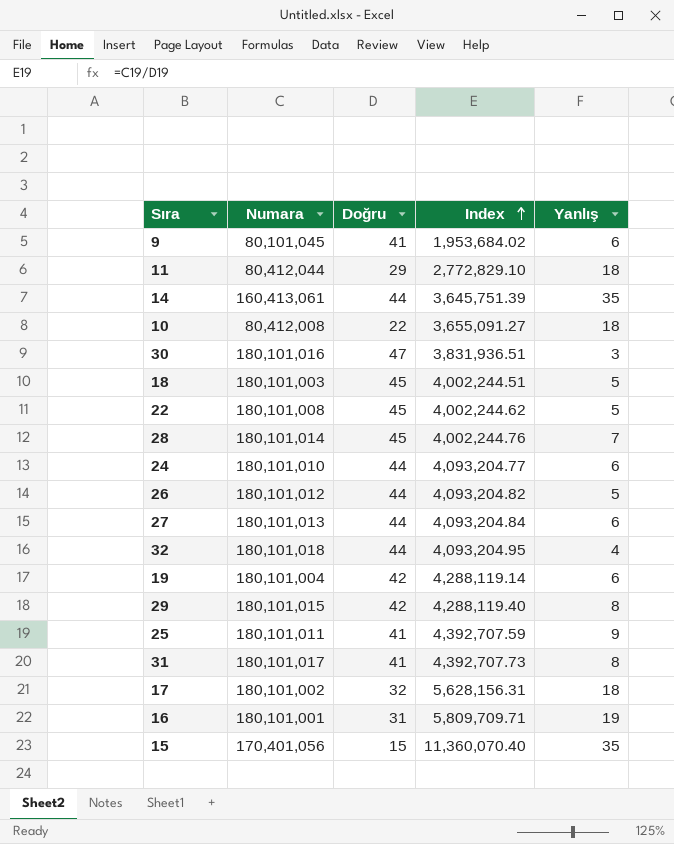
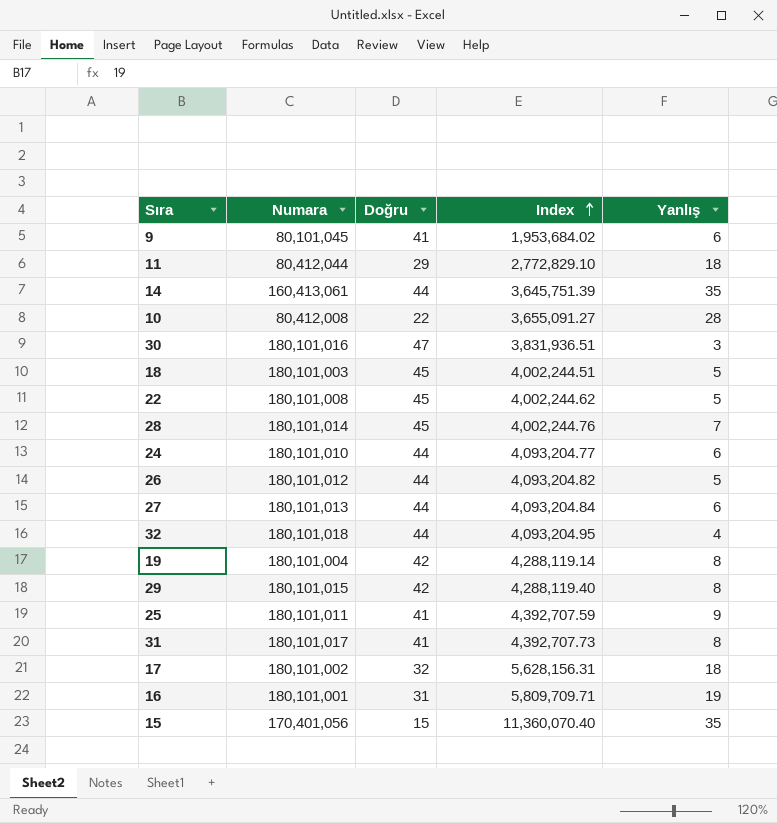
10 | Yanlış: 18 -> 28
19 | Yanlış: 6 -> 8

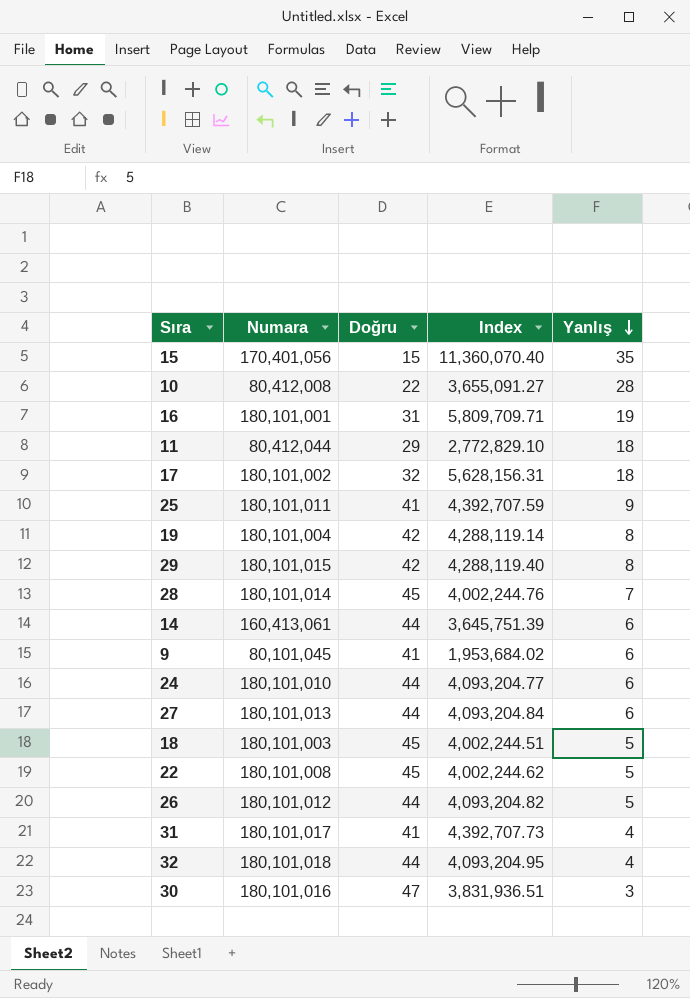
row order: Index ascending -> Yanlış descending
14 | Yanlış: 35 -> 6
31 | Yanlış: 8 -> 4

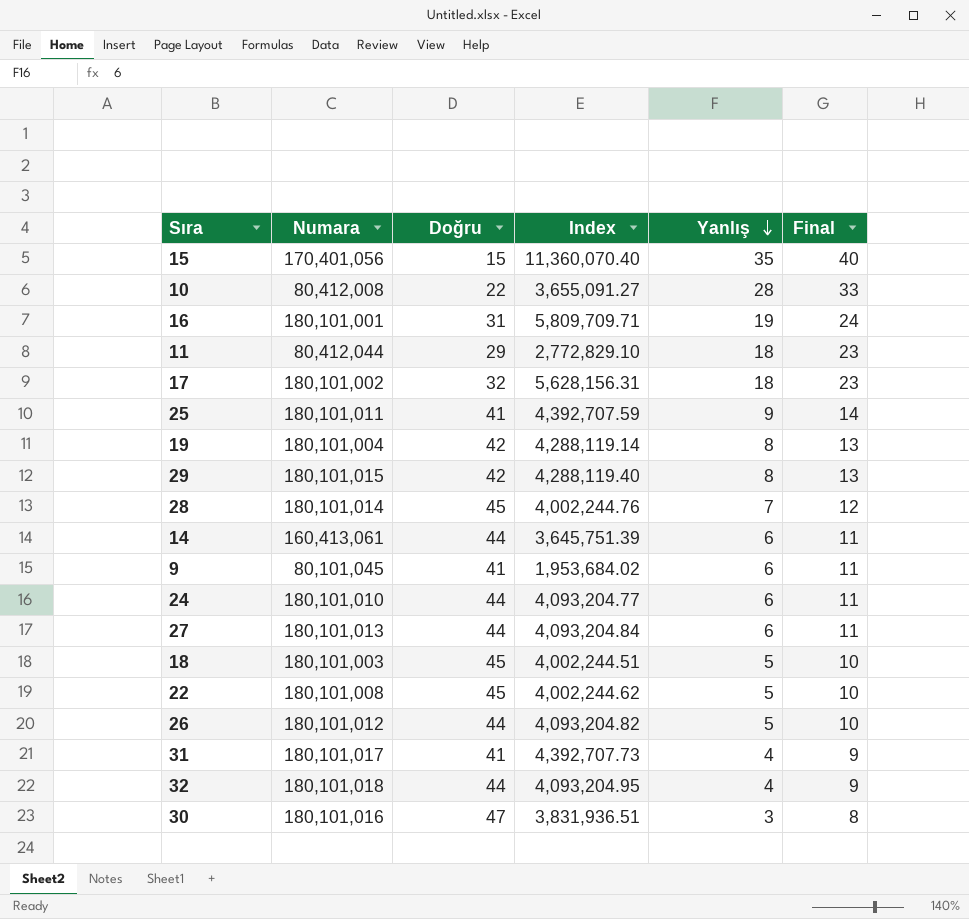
column Final | formula: none -> [Yanlış] + 5

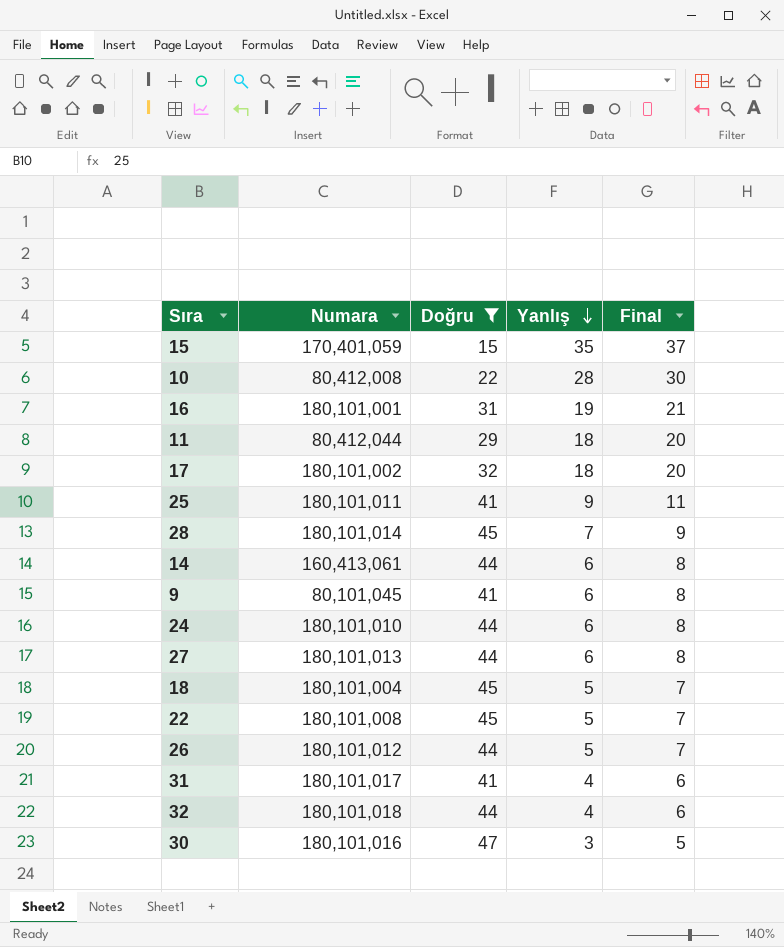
filter: none -> Doğru != 42
column Index | formula: [Numara] / [Doğru] -> none
column Final | formula: [Yanlış] + 5 -> [Yanlış] + 2
15 | Numara: 170,401,056 -> 170,401,059
18 | Numara: 180,101,003 -> 180,101,004

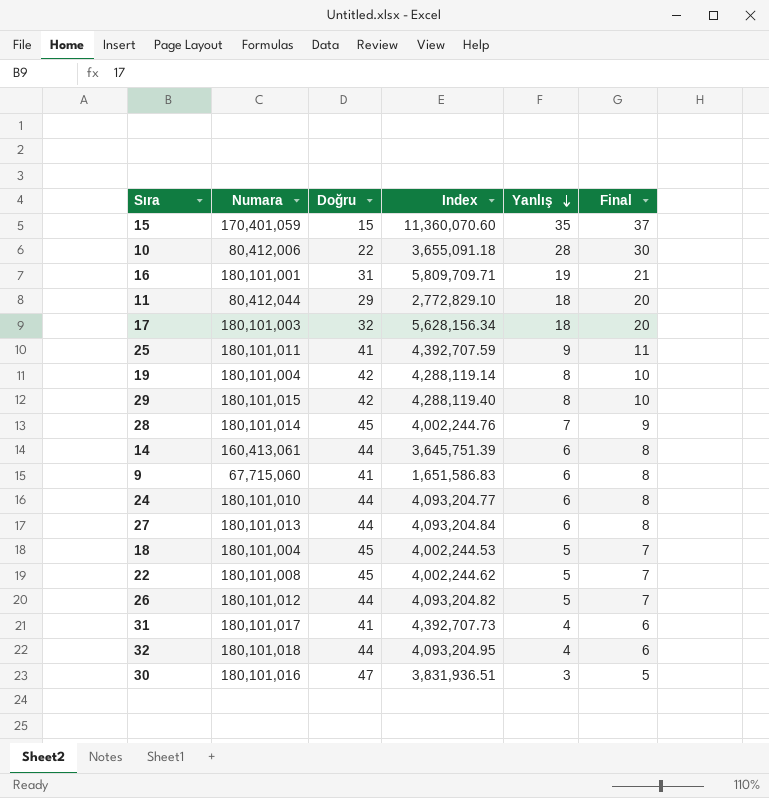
filter: Doğru != 42 -> none
column Index | formula: none -> [Numara] / [Doğru]
10 | Numara: 80,412,008 -> 80,412,006
17 | Numara: 180,101,002 -> 180,101,003
9 | Numara: 80,101,045 -> 67,715,060

